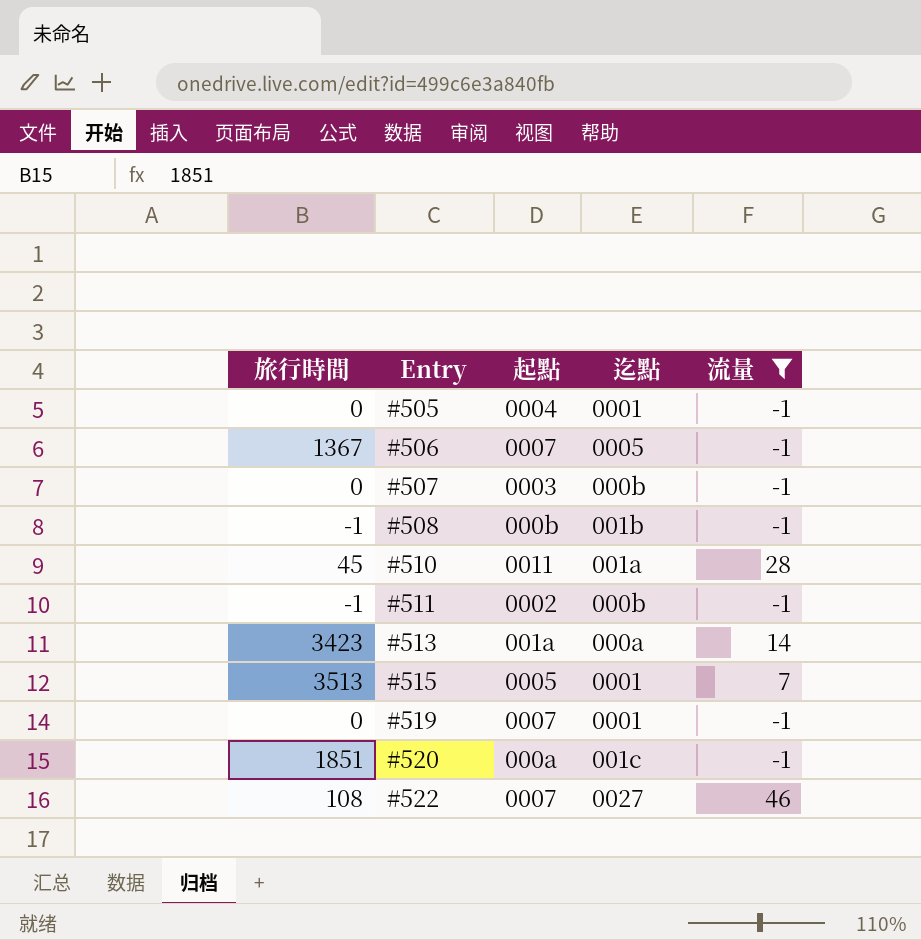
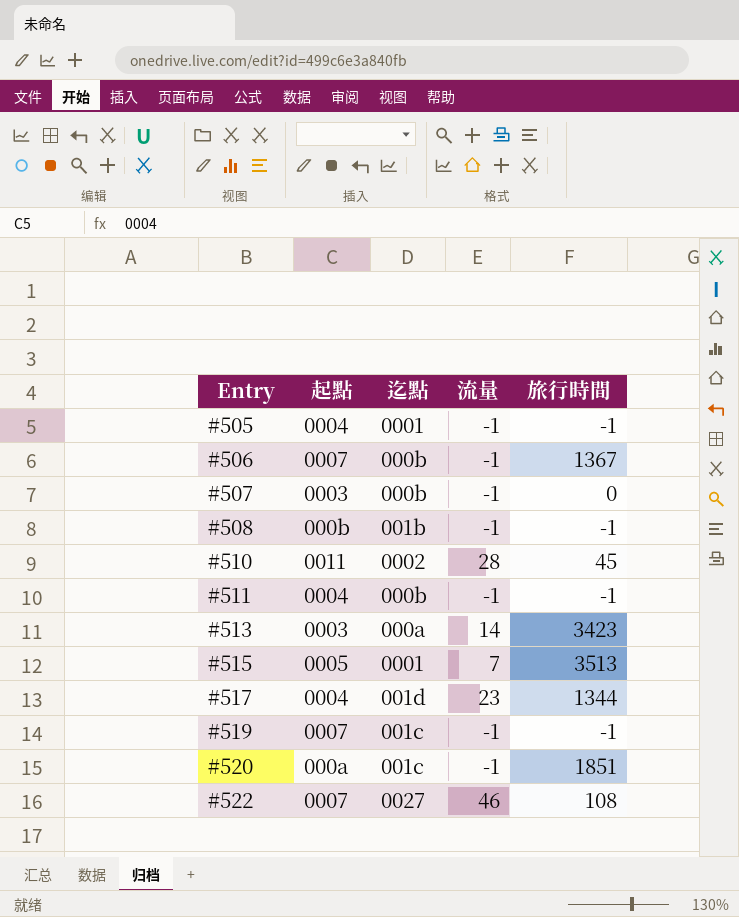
filter: 流量 != 23 -> none
column 旅行時間 | position: 1 -> 5
#505 | 旅行時間: 0 -> -1
#506 | 迄點: 0005 -> 000b
#510 | 迄點: 001a -> 0002
#511 | 起點: 0002 -> 0004
#513 | 起點: 001a -> 0003
#519 | 迄點: 0001 -> 001c
#519 | 旅行時間: 0 -> -1

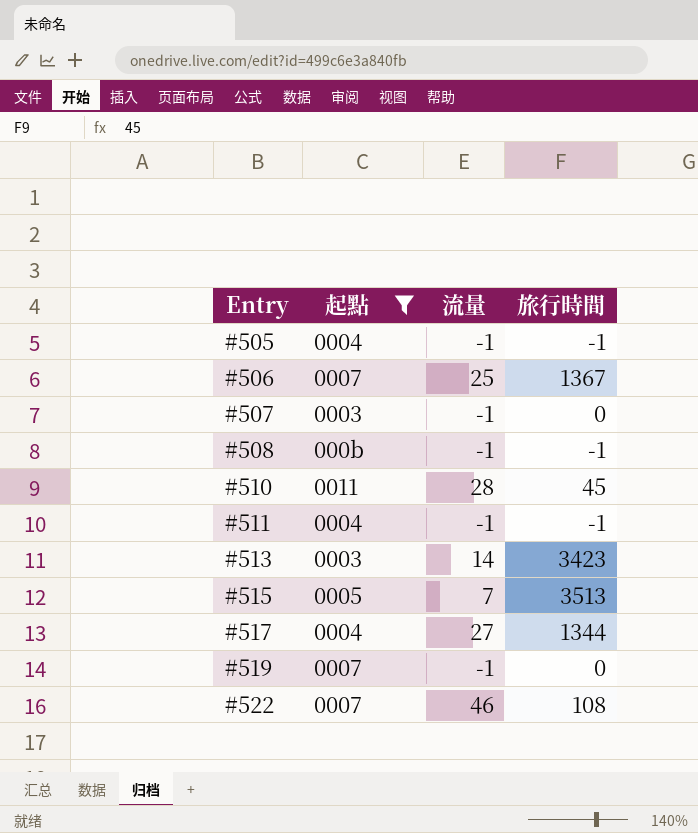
filter: none -> 起點 != 000a
column 迄點 | position: 3 -> none
#506 | 流量: -1 -> 25
#517 | 流量: 23 -> 27
#519 | 旅行時間: -1 -> 0

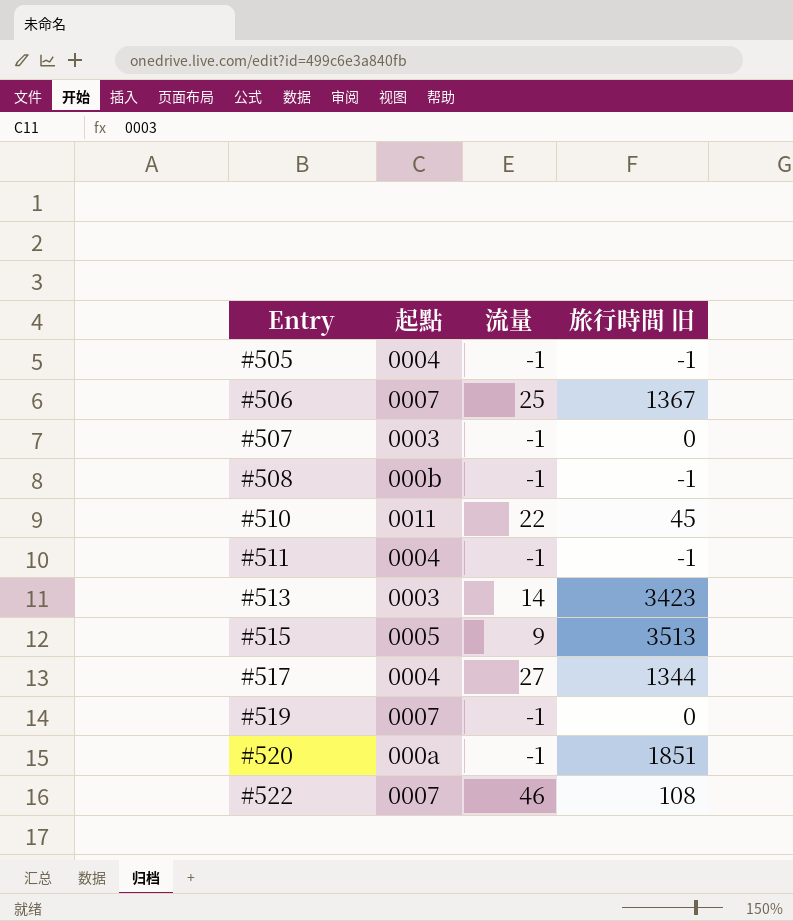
filter: 起點 != 000a -> none
column name: 旅行時間 -> 旅行時間 旧
#510 | 流量: 28 -> 22
#515 | 流量: 7 -> 9

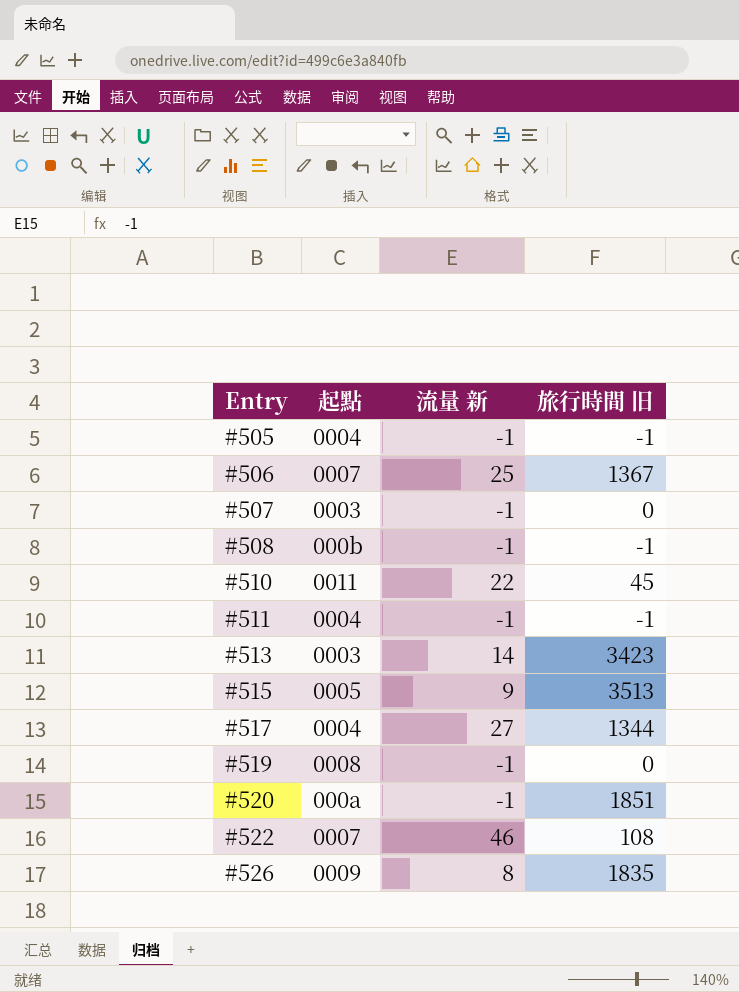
column name: 流量 -> 流量 新
#519 | 起點: 0007 -> 0008
row #526: none -> 0009 | 8 | 1835

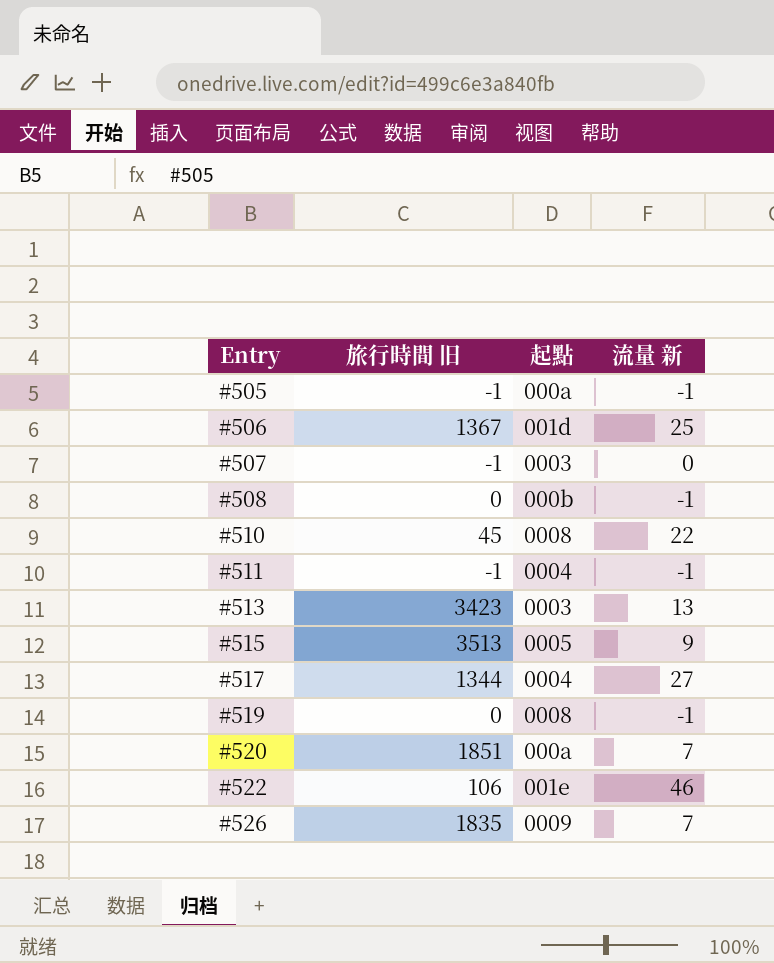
column 旅行時間 旧 | position: 4 -> 2
#505 | 起點: 0004 -> 000a
#506 | 起點: 0007 -> 001d
#507 | 旅行時間 旧: 0 -> -1
#507 | 流量 新: -1 -> 0
#508 | 旅行時間 旧: -1 -> 0
#510 | 起點: 0011 -> 0008
#513 | 流量 新: 14 -> 13
#520 | 流量 新: -1 -> 7
#522 | 旅行時間 旧: 108 -> 106
#522 | 起點: 0007 -> 001e
#526 | 流量 新: 8 -> 7

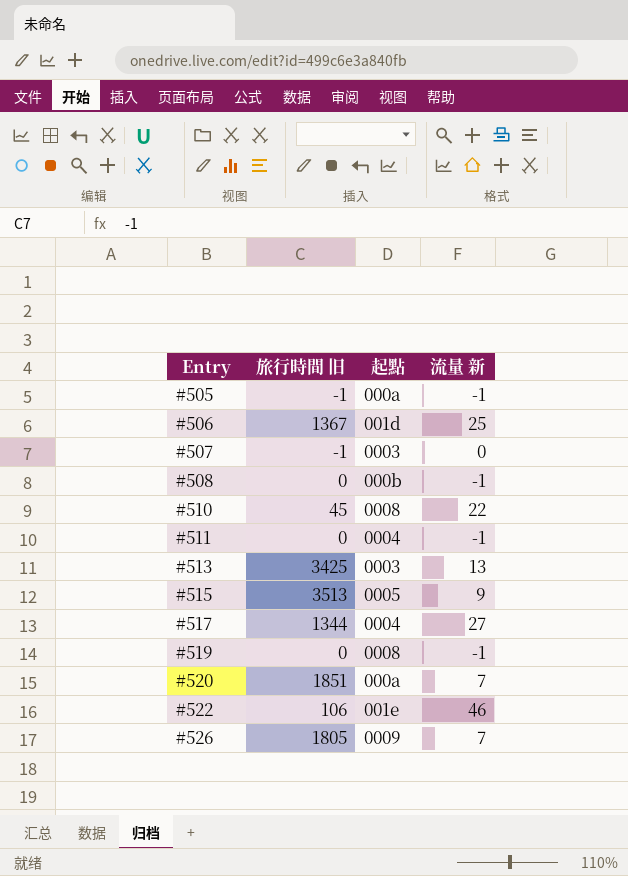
#511 | 旅行時間 旧: -1 -> 0
#513 | 旅行時間 旧: 3423 -> 3425
#526 | 旅行時間 旧: 1835 -> 1805

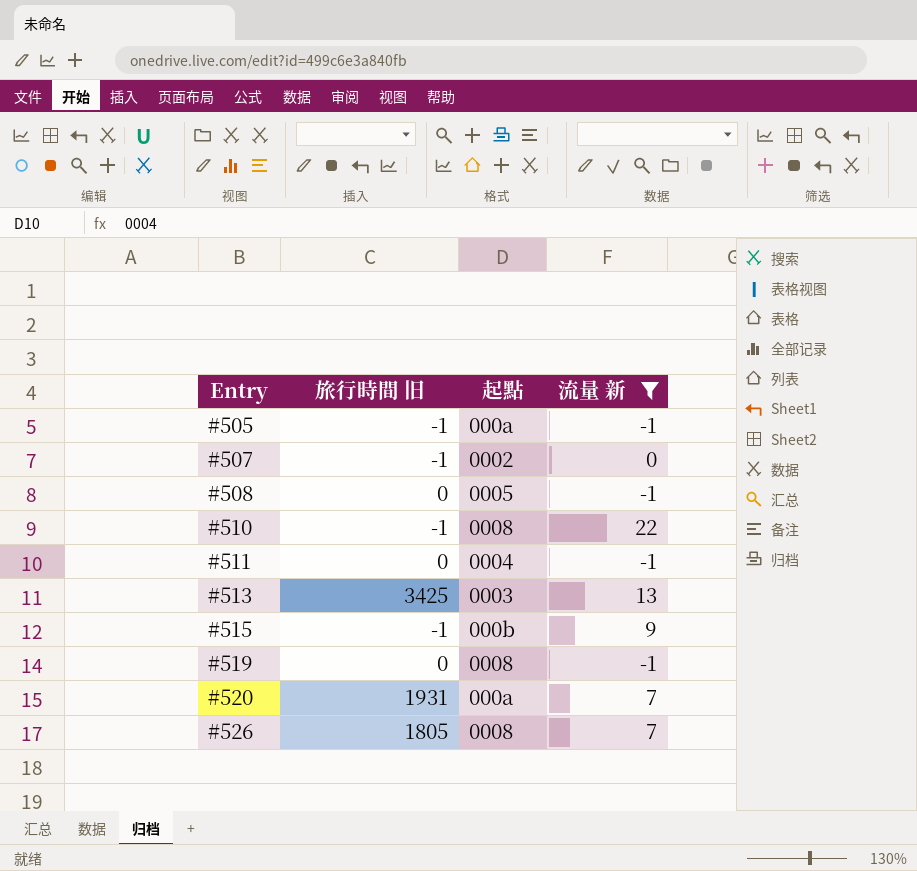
filter: none -> 流量 新 <= 22
#507 | 起點: 0003 -> 0002
#508 | 起點: 000b -> 0005
#510 | 旅行時間 旧: 45 -> -1
#515 | 旅行時間 旧: 3513 -> -1
#515 | 起點: 0005 -> 000b
#520 | 旅行時間 旧: 1851 -> 1931
#526 | 起點: 0009 -> 0008

